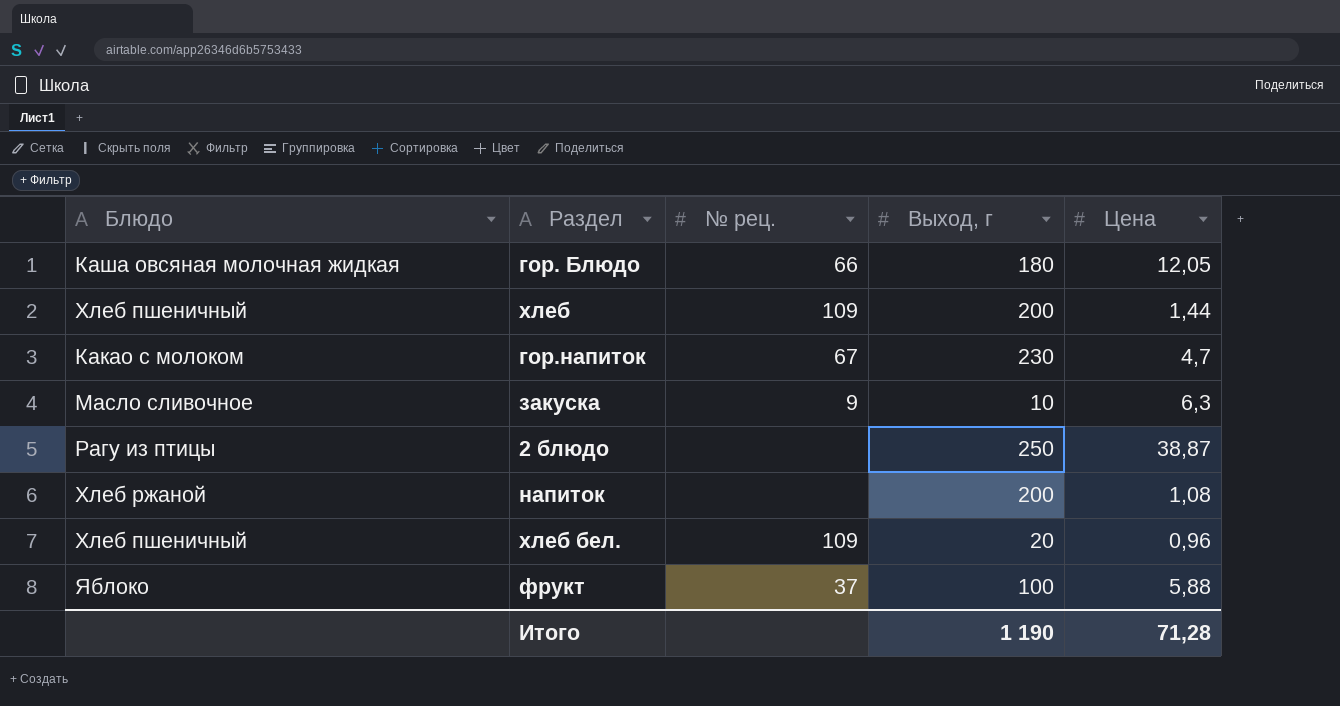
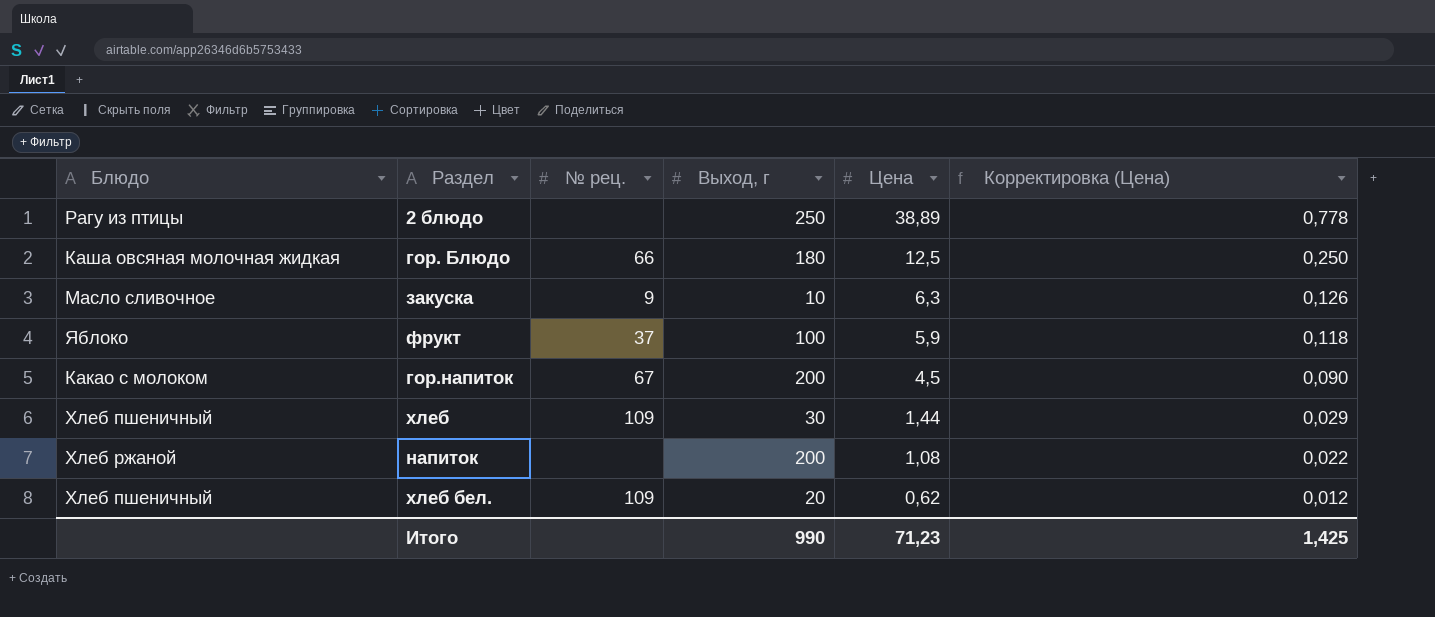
row order: none -> Цена descending
column Корректировка (Цена) | formula: none -> [Цена] * 0,02
2 блюдо | Цена: 38,87 -> 38,89
гор. Блюдо | Цена: 12,05 -> 12,5
фрукт | Цена: 5,88 -> 5,9
гор.напиток | Выход, г: 230 -> 200
гор.напиток | Цена: 4,7 -> 4,5
хлеб | Выход, г: 200 -> 30
хлеб бел. | Цена: 0,96 -> 0,62
Итого | Выход, г: 1 190 -> 990
Итого | Цена: 71,28 -> 71,23

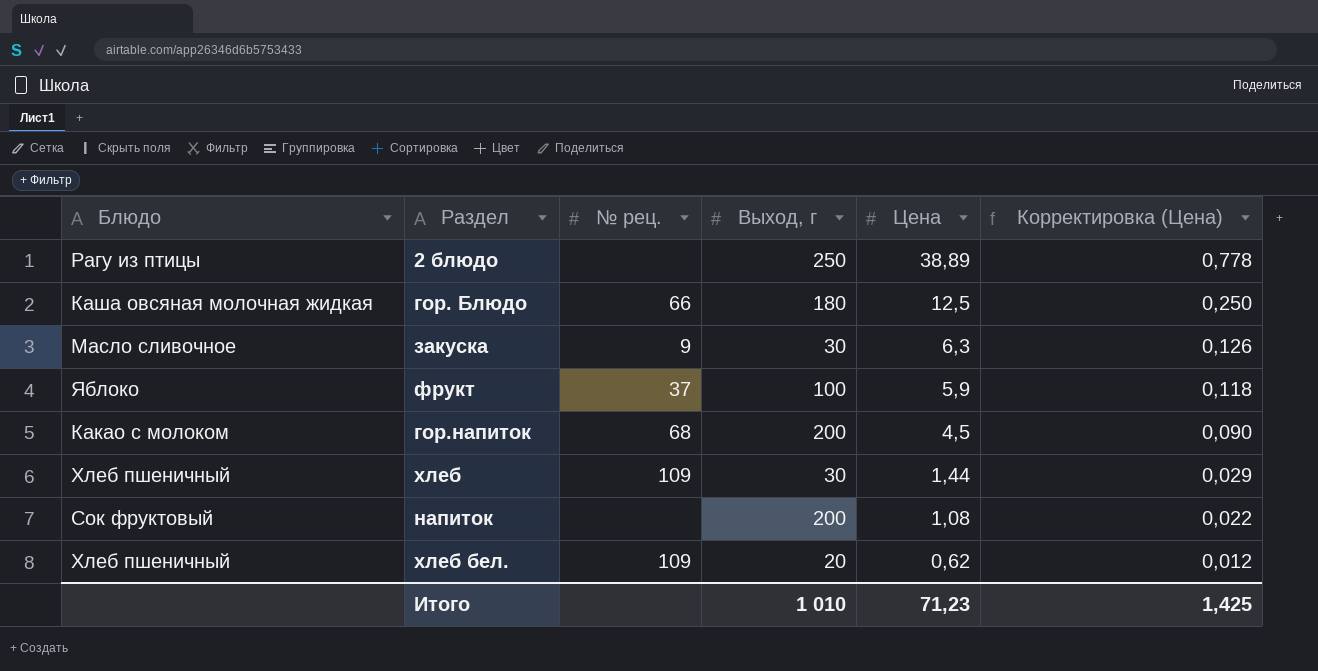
закуска | Выход, г: 10 -> 30
гор.напиток | № рец.: 67 -> 68
напиток | Блюдо: Хлеб ржаной -> Сок фруктовый
Итого | Выход, г: 990 -> 1 010

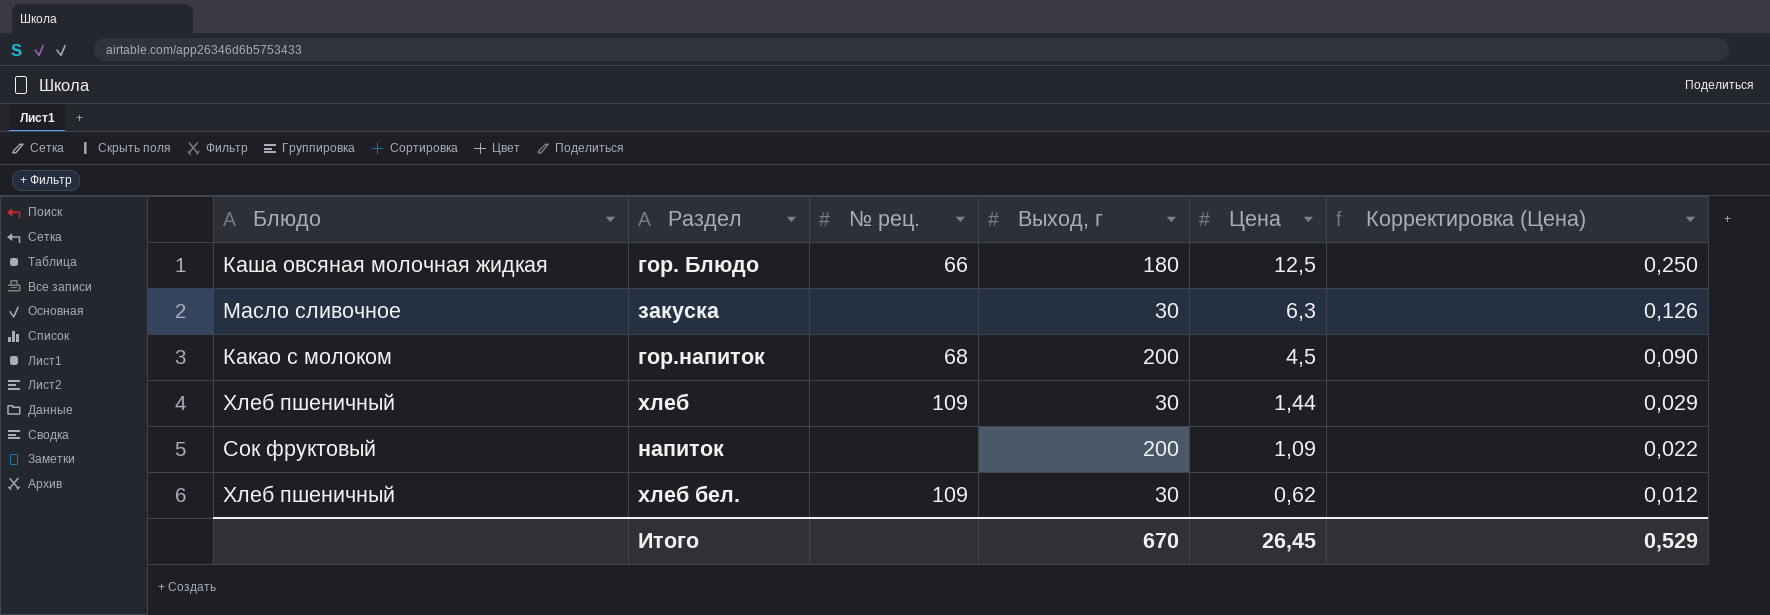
row 2 блюдо: Рагу из птицы | none | 250 | 38,89 | 0,778 -> none
row фрукт: Яблоко | 37 | 100 | 5,9 | 0,118 -> none
закуска | № рец.: 9 -> none
напиток | Цена: 1,08 -> 1,09
хлеб бел. | Выход, г: 20 -> 30
Итого | Выход, г: 1 010 -> 670
Итого | Цена: 71,23 -> 26,45
Итого | Корректировка (Цена): 1,425 -> 0,529

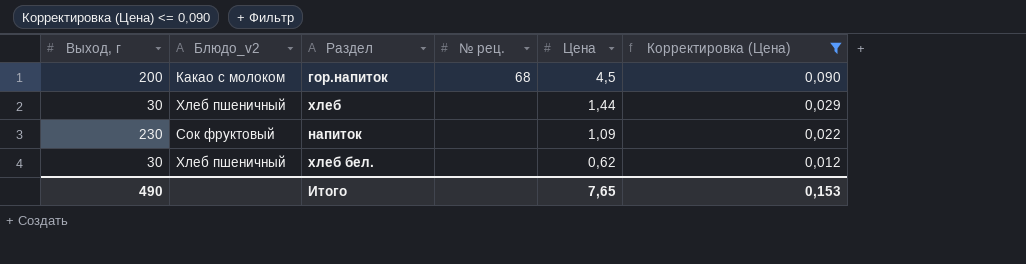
filter: none -> Корректировка (Цена) <= 0,090
column Выход, г | position: 4 -> 1
column name: Блюдо -> Блюдо_v2
хлеб | № рец.: 109 -> none
напиток | Выход, г: 200 -> 230
хлеб бел. | № рец.: 109 -> none
Итого | Выход, г: 670 -> 490
Итого | Цена: 26,45 -> 7,65
Итого | Корректировка (Цена): 0,529 -> 0,153

